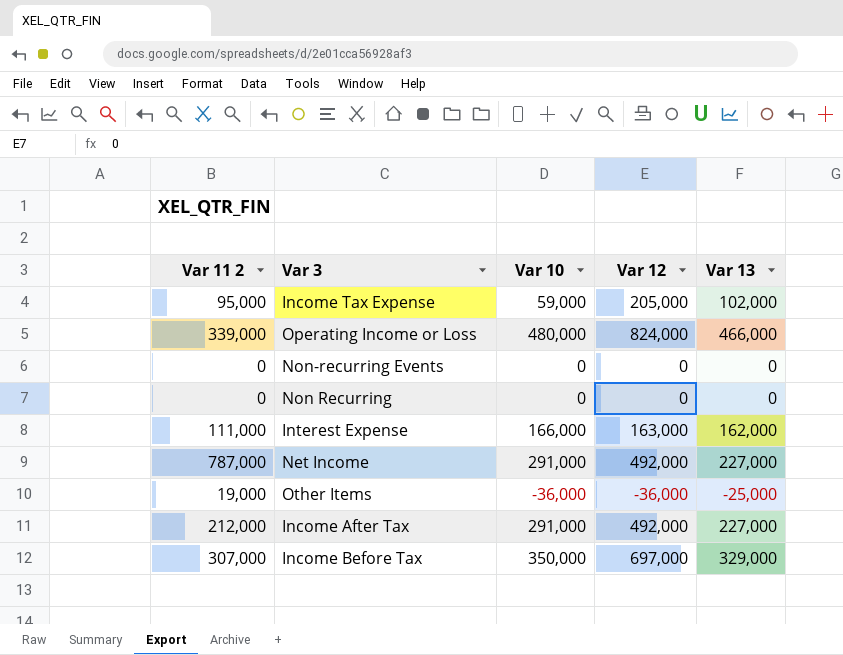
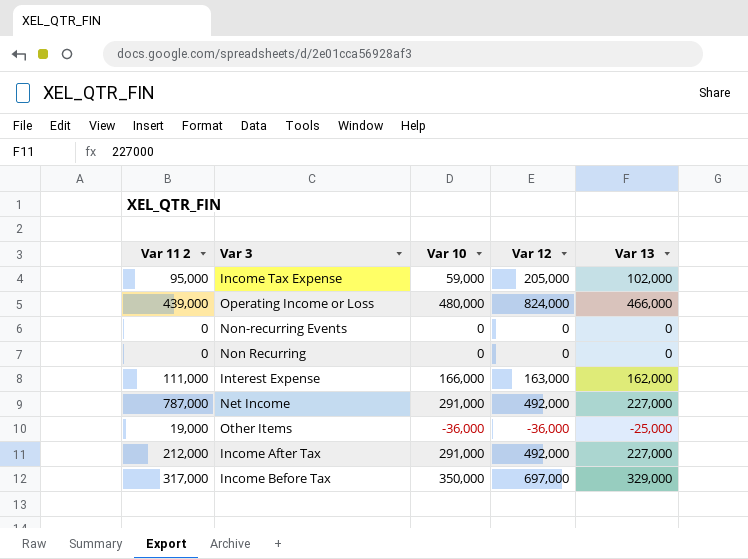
Operating Income or Loss | Var 11 2: 339,000 -> 439,000
Income Before Tax | Var 11 2: 307,000 -> 317,000

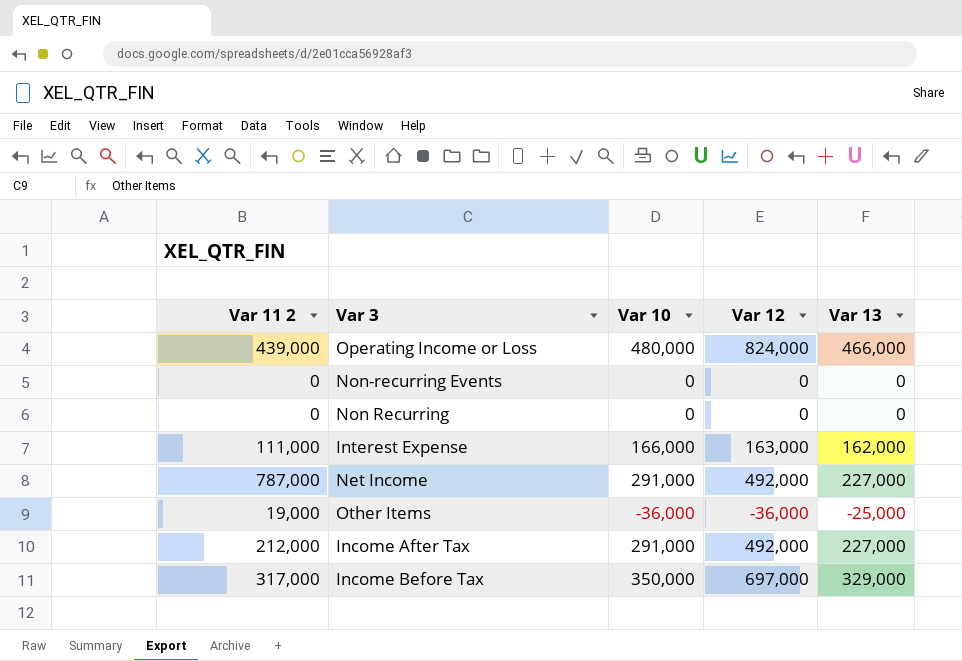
row Income Tax Expense: 95,000 | 59,000 | 205,000 | 102,000 -> none

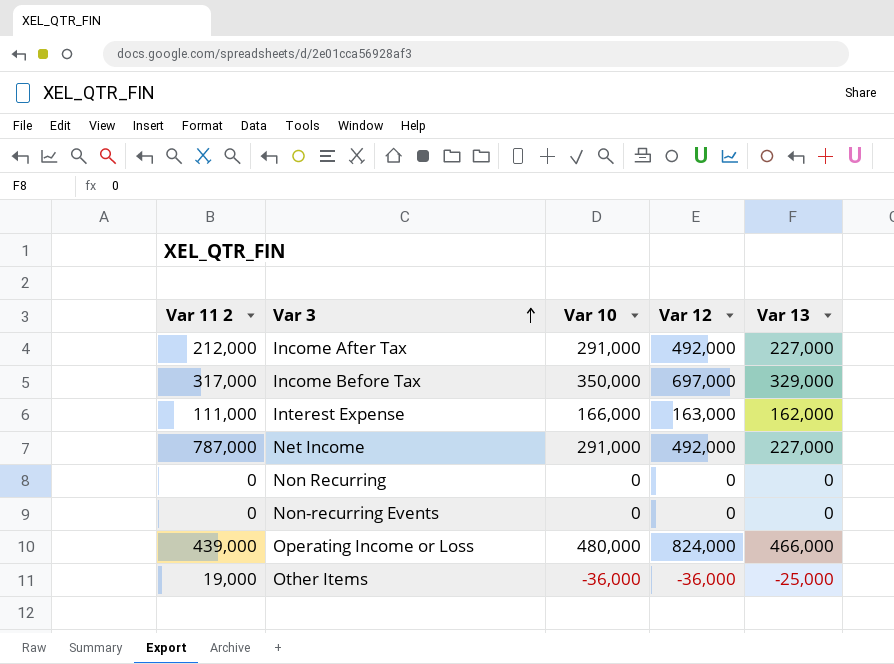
row order: none -> Var 3 ascending

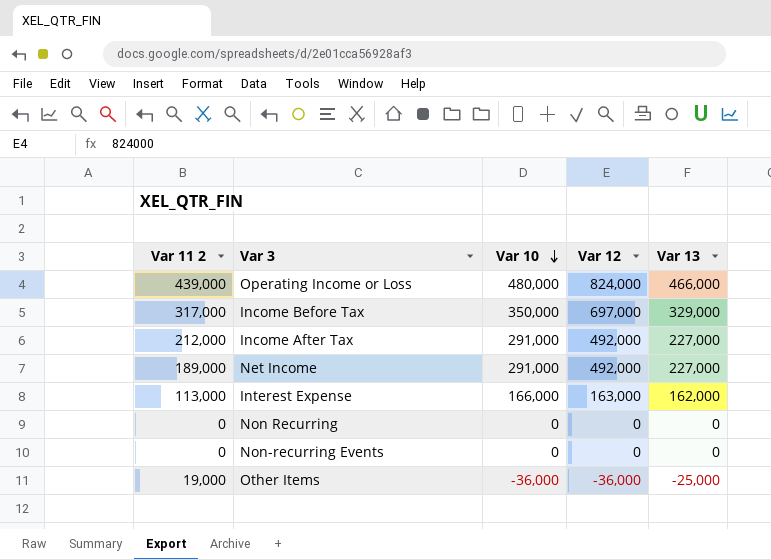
row order: Var 3 ascending -> Var 10 descending
Net Income | Var 11 2: 787,000 -> 189,000
Interest Expense | Var 11 2: 111,000 -> 113,000

